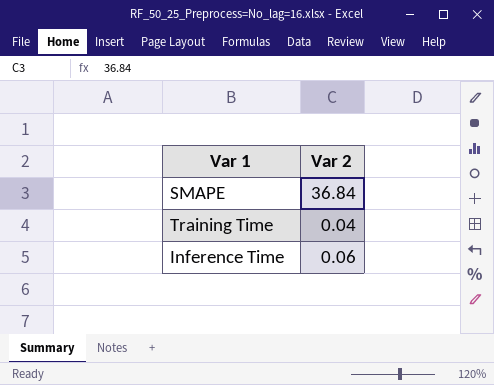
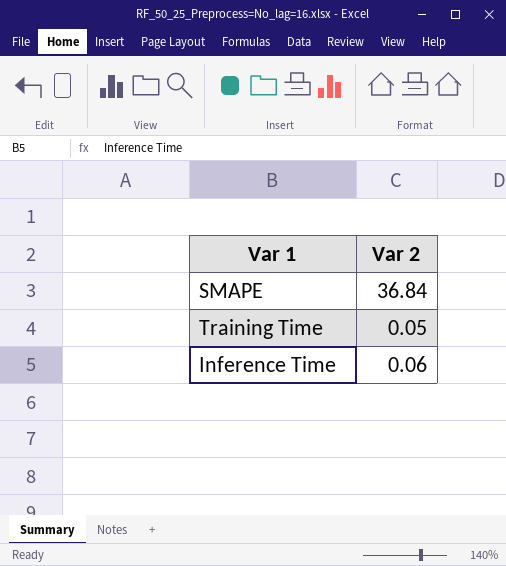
Training Time | Var 2: 0.04 -> 0.05

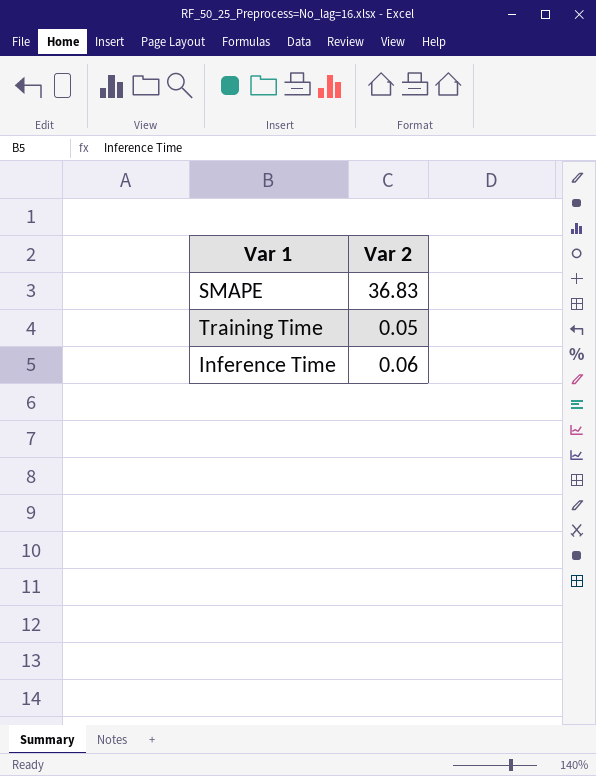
SMAPE | Var 2: 36.84 -> 36.83

